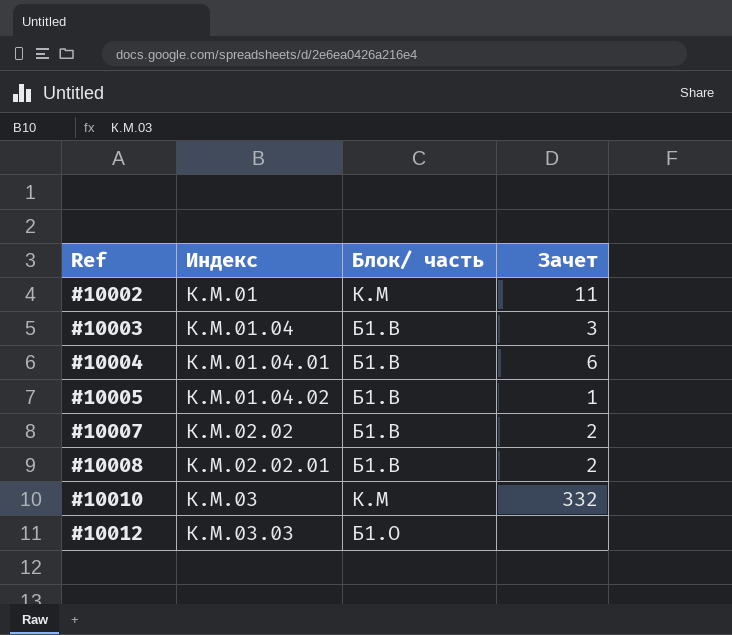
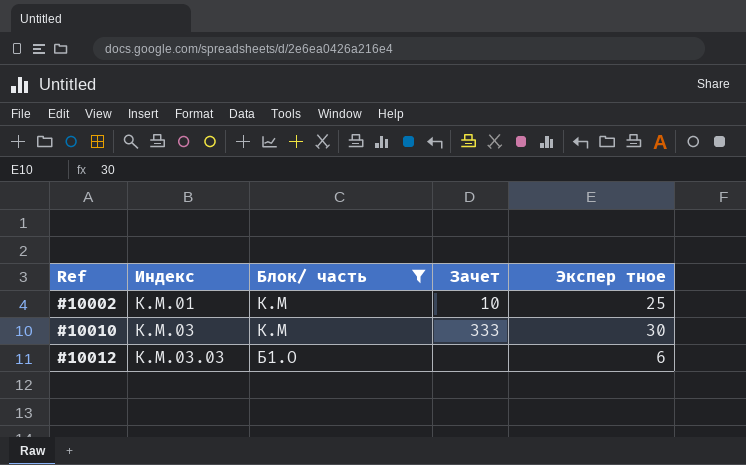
filter: none -> Блок/ часть != Б1.В
column Экспер тное | position: none -> 5
#10002 | Зачет: 11 -> 10
#10010 | Зачет: 332 -> 333

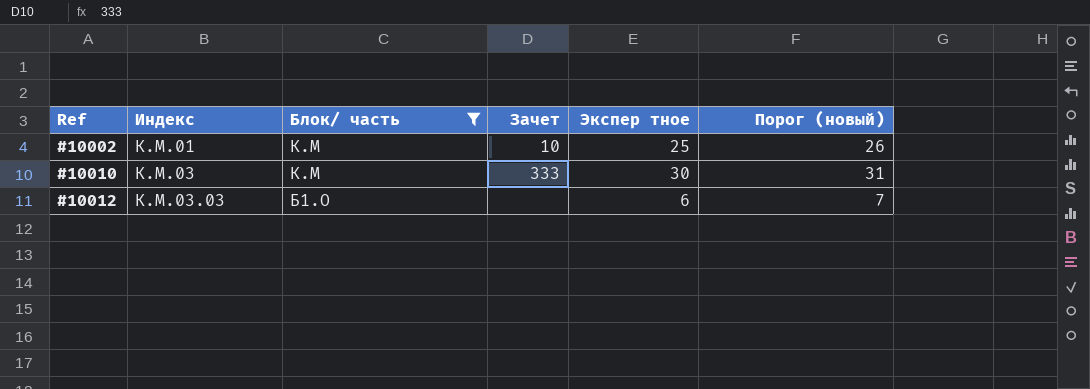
column Порог (новый) | formula: none -> [Экспер тное] + 1

